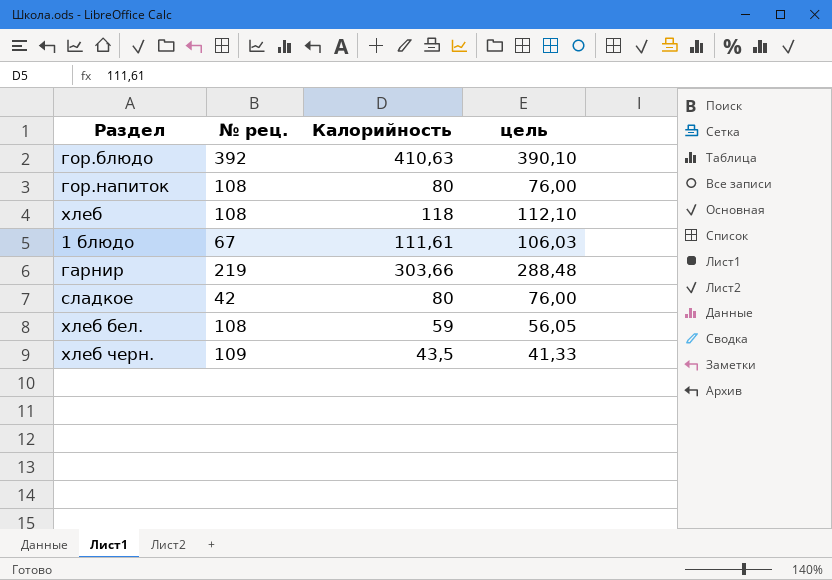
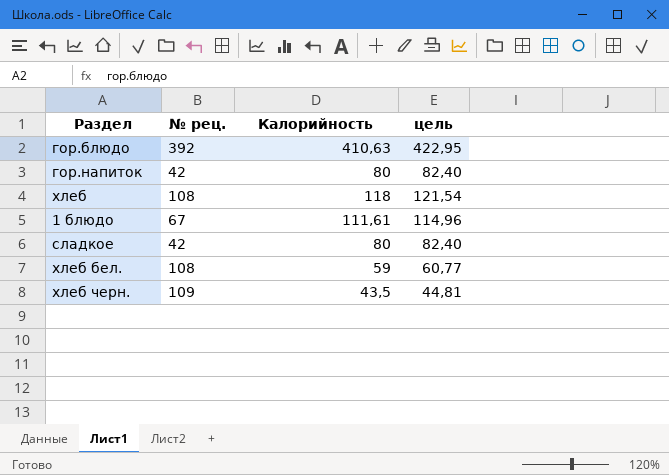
column цель | formula: [Калорийность] * 0,95 -> [Калорийность] * 1,03
row гарнир: 219 | 303,66 | 288,48 -> none
гор.напиток | № рец.: 108 -> 42

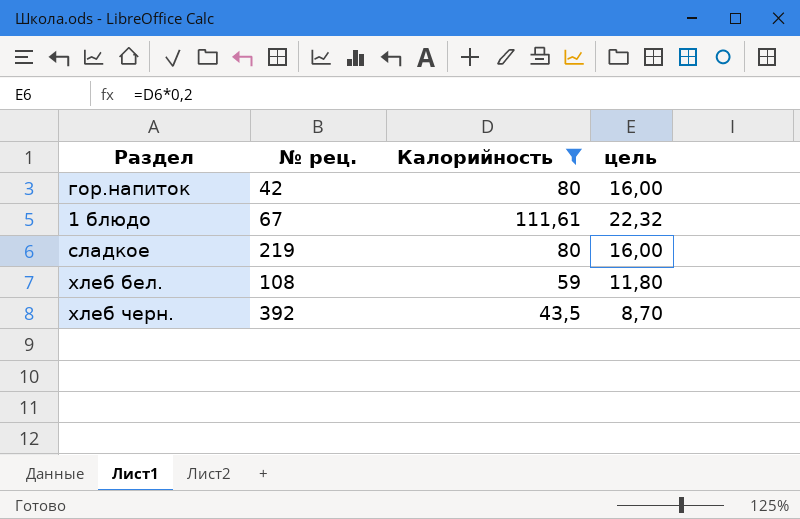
filter: none -> Калорийность <= 111,61
column цель | formula: [Калорийность] * 1,03 -> [Калорийность] * 0,2
сладкое | № рец.: 42 -> 219
хлеб черн. | № рец.: 109 -> 392

